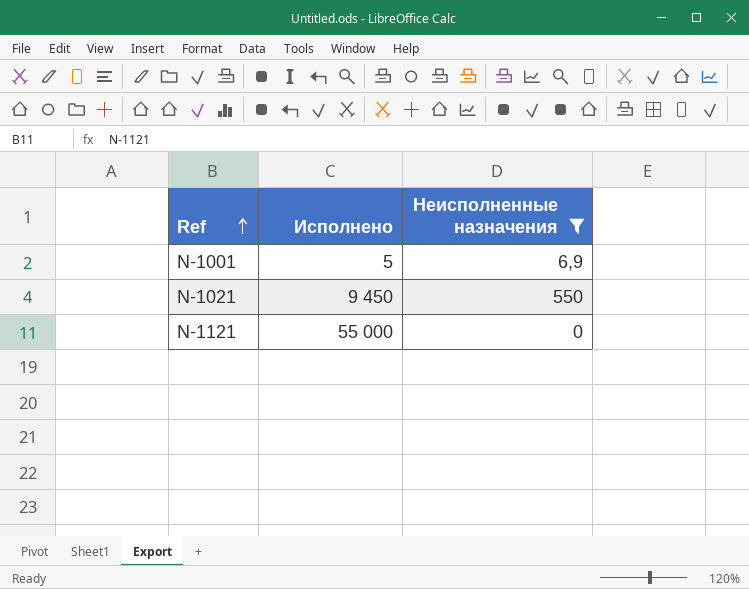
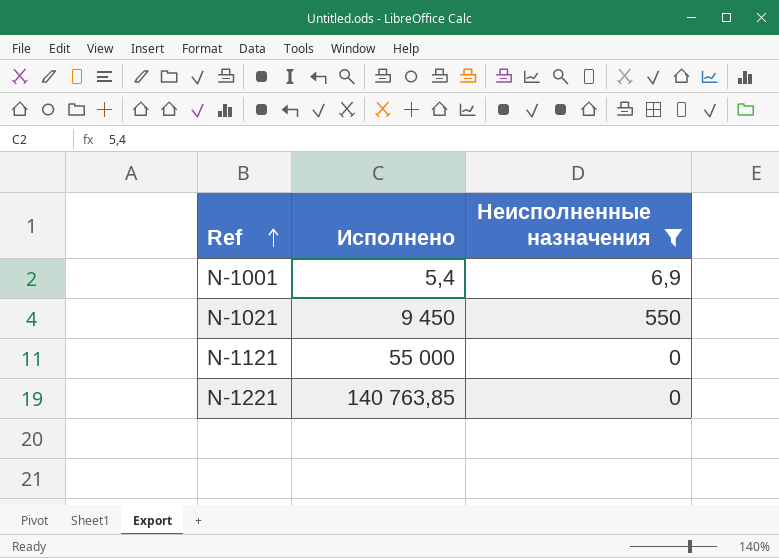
N-1001 | Исполнено: 5 -> 5,4
row N-1221: none -> 140 763,85 | 0

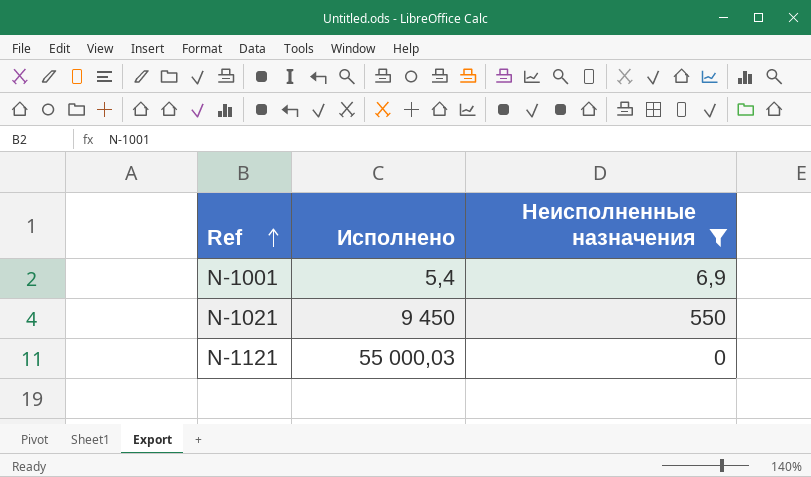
row N-1221: 140 763,85 | 0 -> none
N-1121 | Исполнено: 55 000 -> 55 000,03

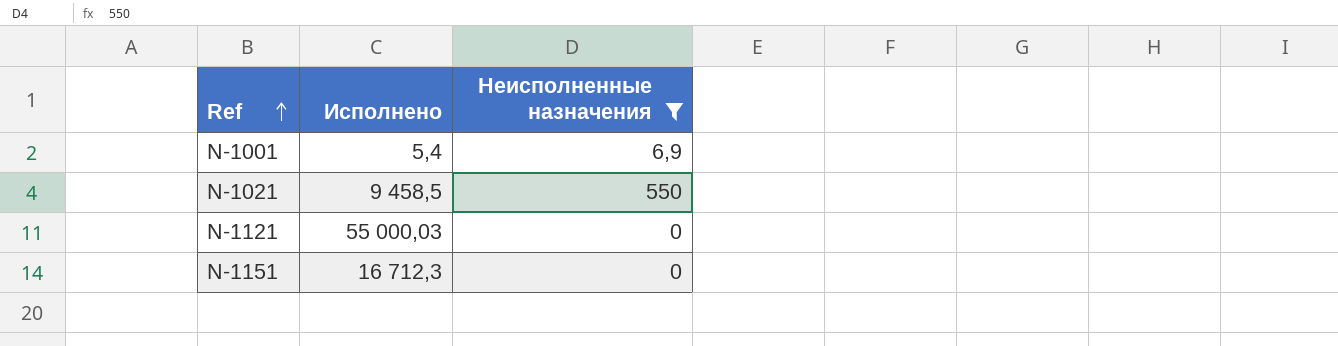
N-1021 | Исполнено: 9 450 -> 9 458,5
row N-1151: none -> 16 712,3 | 0

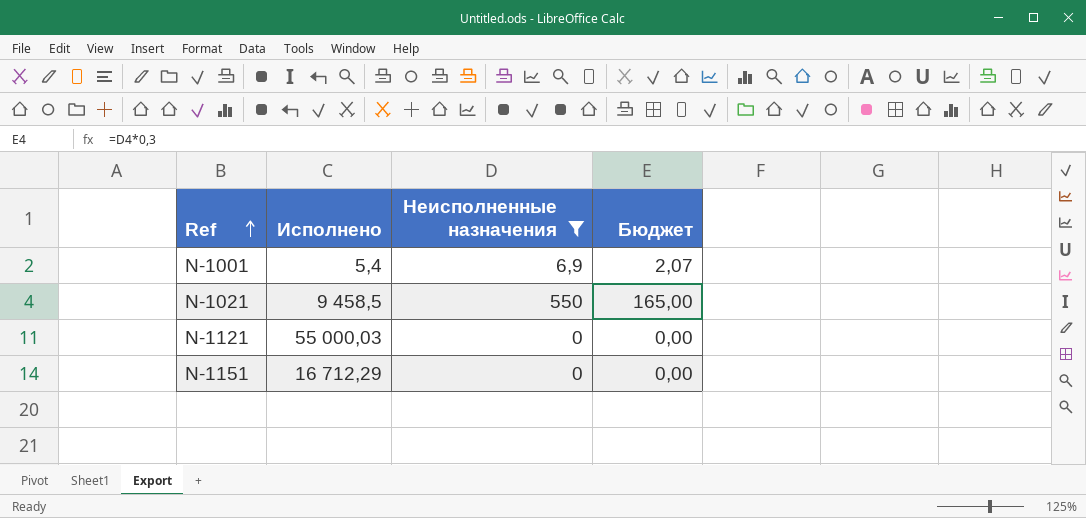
column Бюджет | formula: none -> [Неисполненные назначения] * 0,3
N-1151 | Исполнено: 16 712,3 -> 16 712,29

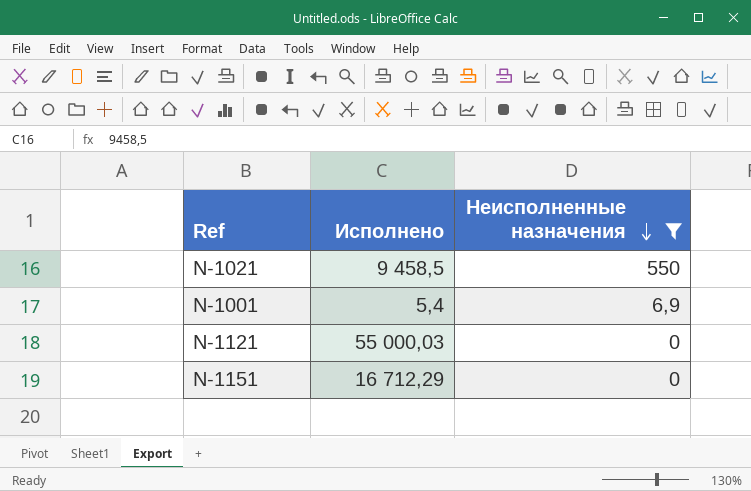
row order: Ref ascending -> Неисполненные назначения descending
column Бюджет | formula: [Неисполненные назначения] * 0,3 -> none

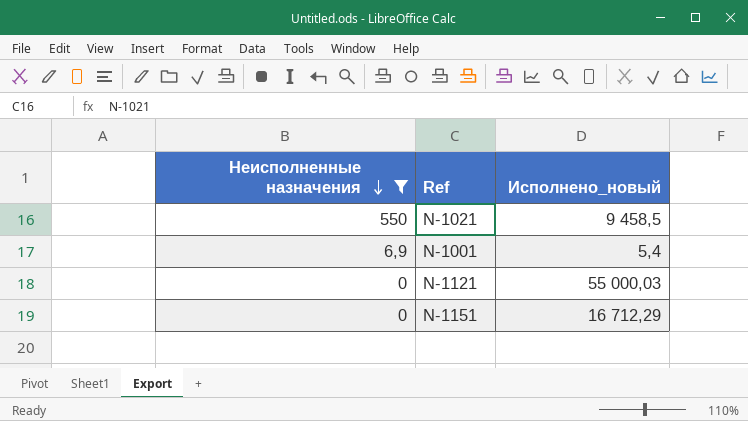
column Неисполненные назначения | position: 3 -> 1
column name: Исполнено -> Исполнено_новый

